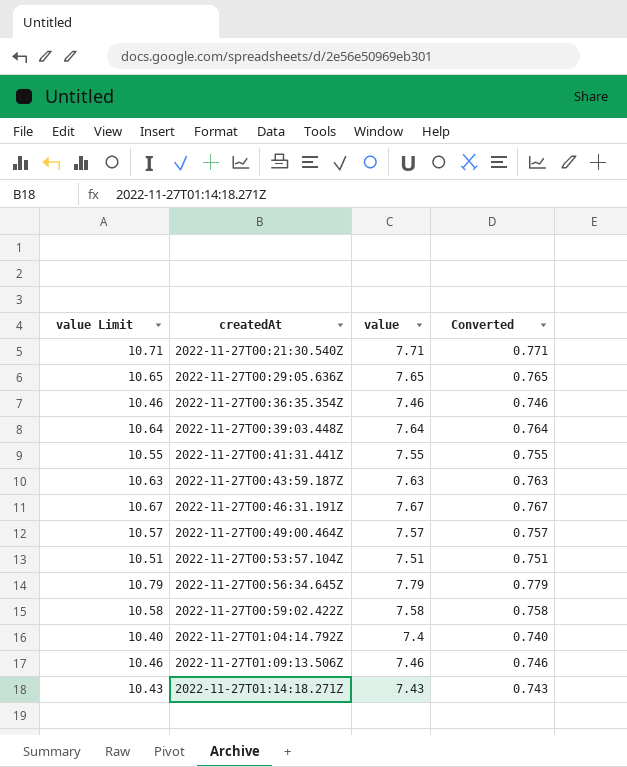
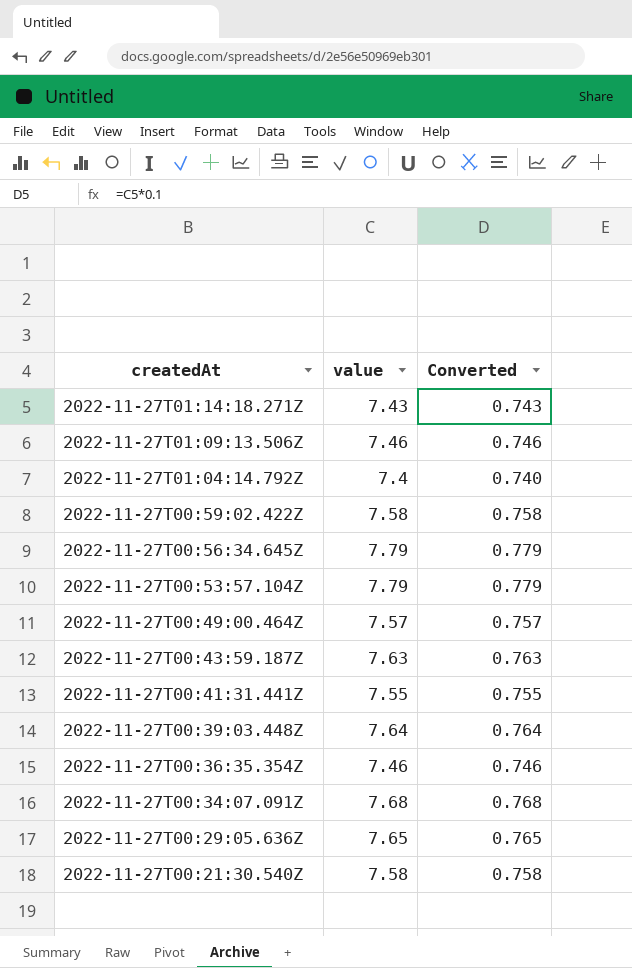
row order: createdAt ascending -> createdAt descending
column value Limit | formula: [value] + 3 -> none
row 2022-11-27T00:46:31.191Z: 10.67 | 7.67 | 0.767 -> none
2022-11-27T00:53:57.104Z | value: 7.51 -> 7.79
2022-11-27T00:53:57.104Z | Converted: 0.751 -> 0.779
row 2022-11-27T00:34:07.091Z: none -> 7.68 | 0.768
2022-11-27T00:21:30.540Z | value: 7.71 -> 7.58
2022-11-27T00:21:30.540Z | Converted: 0.771 -> 0.758

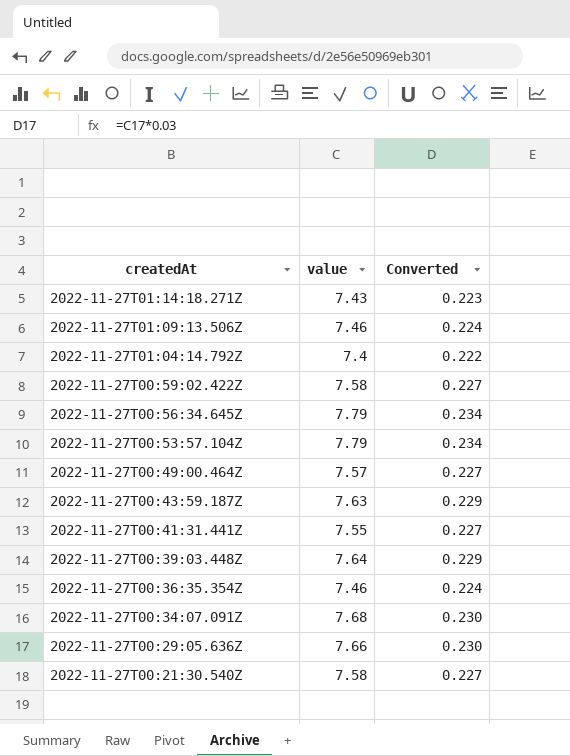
column Converted | formula: [value] * 0.1 -> [value] * 0.03
2022-11-27T00:29:05.636Z | value: 7.65 -> 7.66

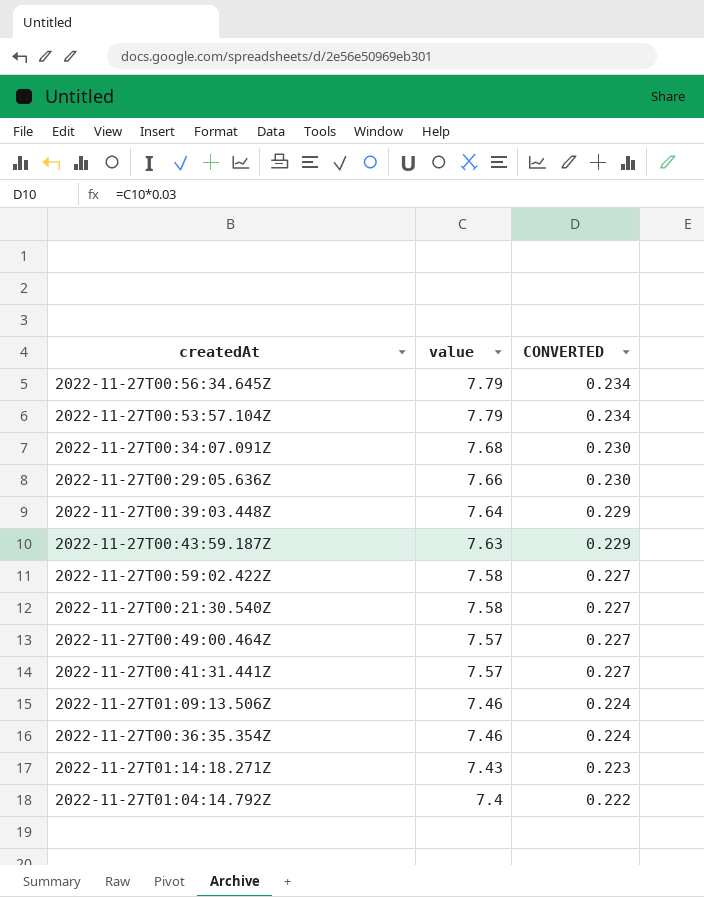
row order: createdAt descending -> value descending
column name: Converted -> CONVERTED
2022-11-27T00:41:31.441Z | value: 7.55 -> 7.57

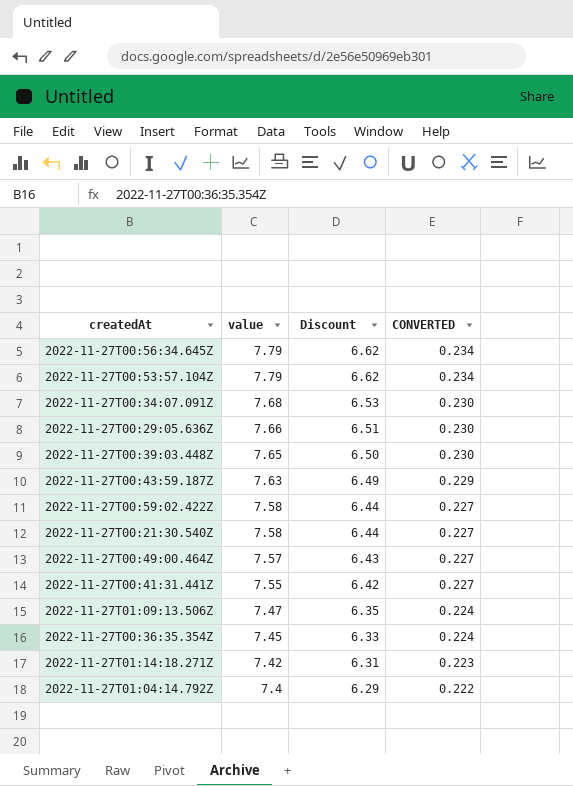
column Discount | formula: none -> [value] * 0.85
2022-11-27T00:39:03.448Z | value: 7.64 -> 7.65
2022-11-27T00:39:03.448Z | CONVERTED: 0.229 -> 0.230
2022-11-27T00:41:31.441Z | value: 7.57 -> 7.55
2022-11-27T01:09:13.506Z | value: 7.46 -> 7.47
2022-11-27T00:36:35.354Z | value: 7.46 -> 7.45
2022-11-27T01:14:18.271Z | value: 7.43 -> 7.42

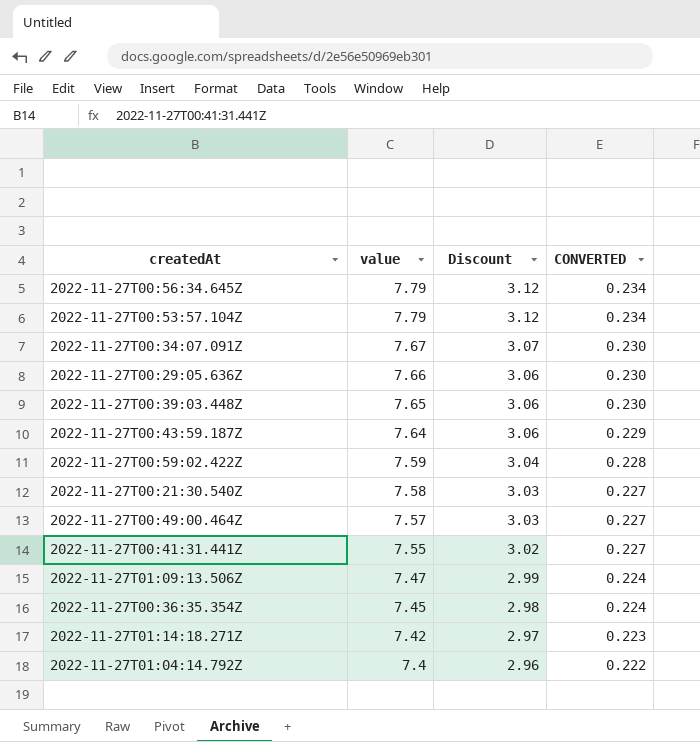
column Discount | formula: [value] * 0.85 -> [value] * 0.4
2022-11-27T00:34:07.091Z | value: 7.68 -> 7.67
2022-11-27T00:43:59.187Z | value: 7.63 -> 7.64
2022-11-27T00:59:02.422Z | value: 7.58 -> 7.59
2022-11-27T00:59:02.422Z | CONVERTED: 0.227 -> 0.228

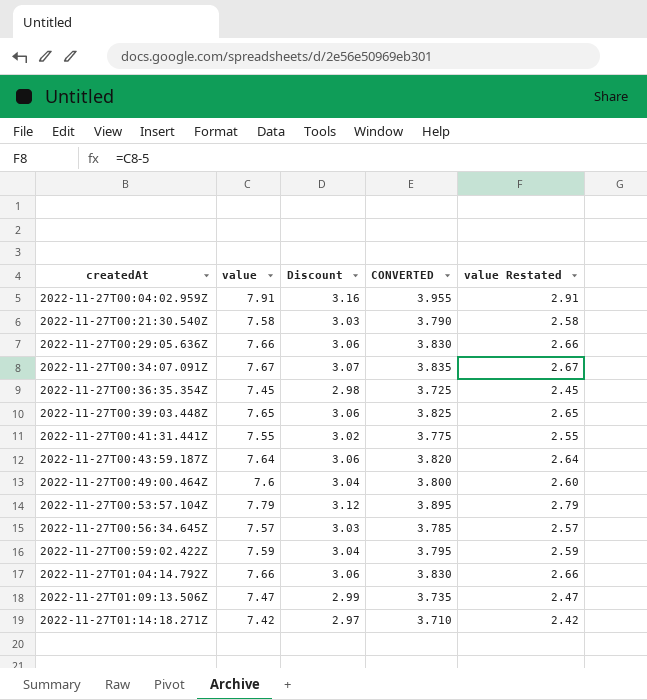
row order: value descending -> createdAt ascending
column CONVERTED | formula: [value] * 0.03 -> [value] * 0.5
column value Restated | formula: none -> [value] - 5
row 2022-11-27T00:04:02.959Z: none -> 7.91 | 3.16 | 3.955 | 2.91
2022-11-27T00:49:00.464Z | value: 7.57 -> 7.6
2022-11-27T00:49:00.464Z | Discount: 3.03 -> 3.04
2022-11-27T00:56:34.645Z | value: 7.79 -> 7.57
2022-11-27T00:56:34.645Z | Discount: 3.12 -> 3.03
2022-11-27T01:04:14.792Z | value: 7.4 -> 7.66
2022-11-27T01:04:14.792Z | Discount: 2.96 -> 3.06

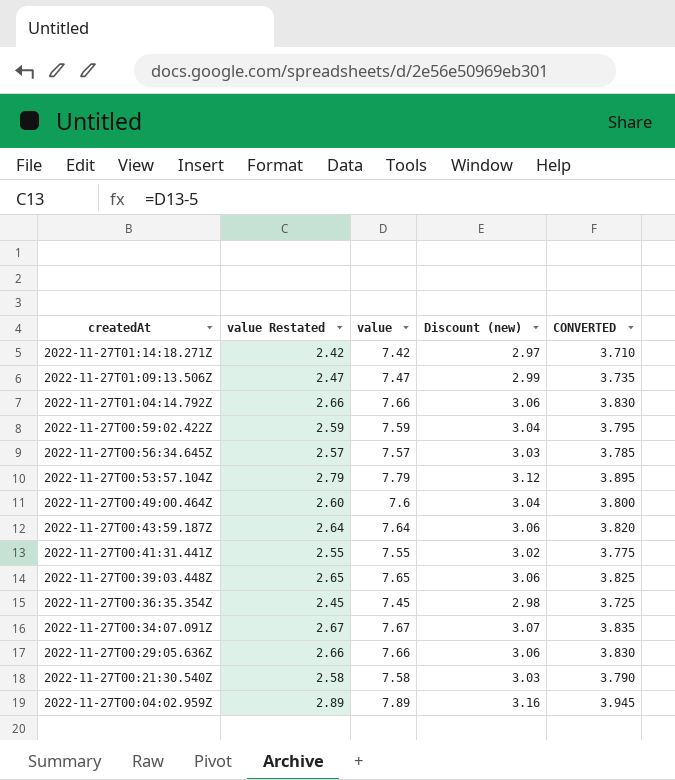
row order: createdAt ascending -> createdAt descending
column value Restated | position: 5 -> 2
column name: Discount -> Discount (new)
2022-11-27T00:04:02.959Z | value Restated: 2.91 -> 2.89
2022-11-27T00:04:02.959Z | value: 7.91 -> 7.89
2022-11-27T00:04:02.959Z | CONVERTED: 3.955 -> 3.945

